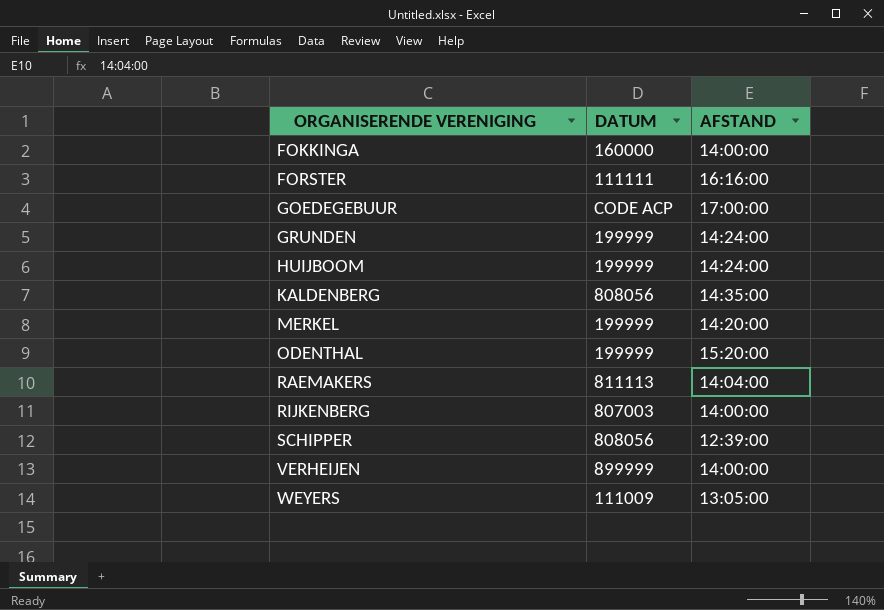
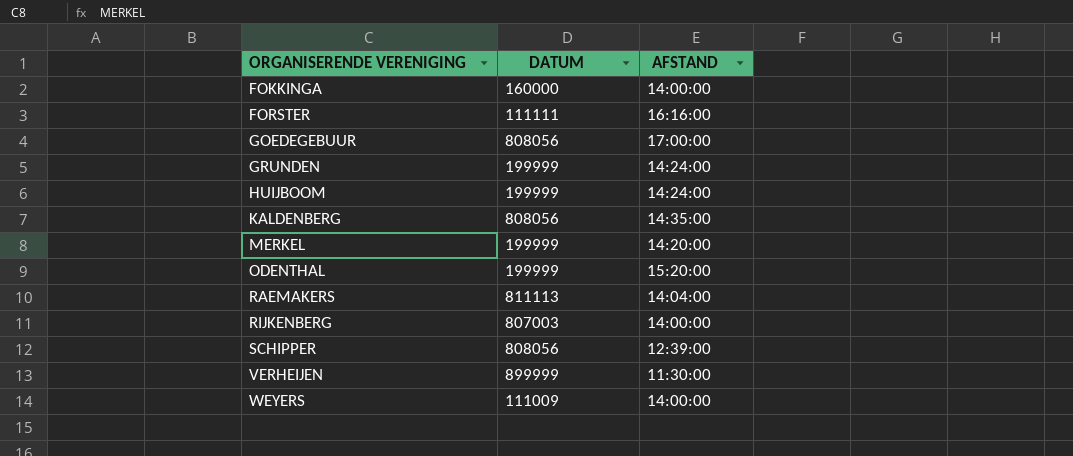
GOEDEGEBUUR | DATUM: CODE ACP -> 808056
VERHEIJEN | AFSTAND: 14:00:00 -> 11:30:00
WEYERS | AFSTAND: 13:05:00 -> 14:00:00

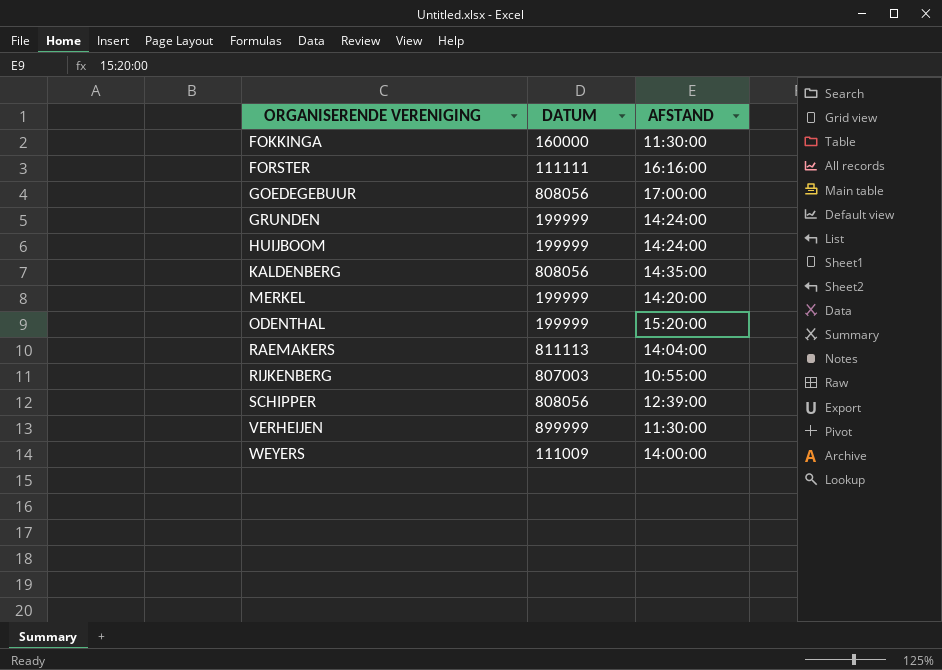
FOKKINGA | AFSTAND: 14:00:00 -> 11:30:00
RIJKENBERG | AFSTAND: 14:00:00 -> 10:55:00

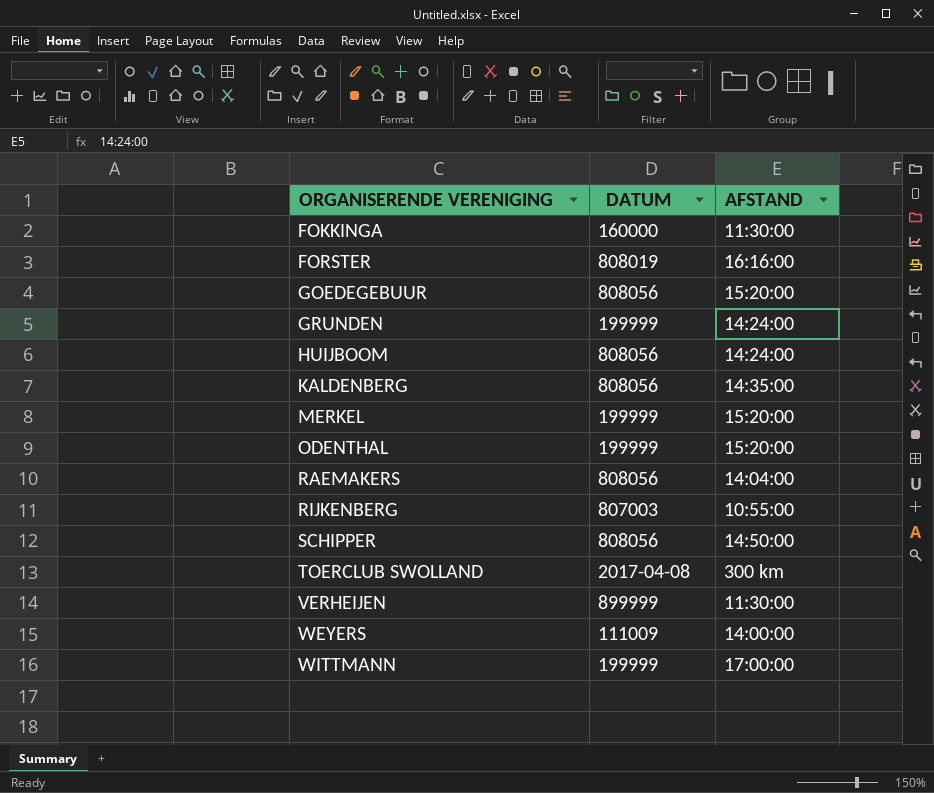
FORSTER | DATUM: 111111 -> 808019
GOEDEGEBUUR | AFSTAND: 17:00:00 -> 15:20:00
HUIJBOOM | DATUM: 199999 -> 808056
MERKEL | AFSTAND: 14:20:00 -> 15:20:00
RAEMAKERS | DATUM: 811113 -> 808056
SCHIPPER | AFSTAND: 12:39:00 -> 14:50:00
row TOERCLUB SWOLLAND: none -> 2017-04-08 | 300 km
row WITTMANN: none -> 199999 | 17:00:00

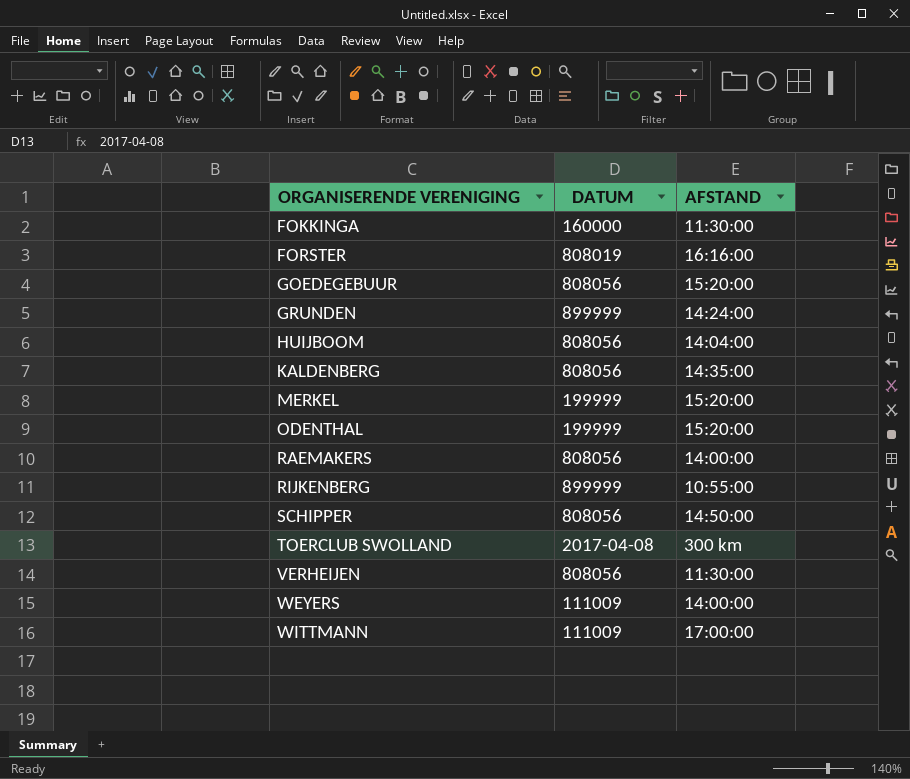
GRUNDEN | DATUM: 199999 -> 899999
HUIJBOOM | AFSTAND: 14:24:00 -> 14:04:00
RAEMAKERS | AFSTAND: 14:04:00 -> 14:00:00
RIJKENBERG | DATUM: 807003 -> 899999
VERHEIJEN | DATUM: 899999 -> 808056
WITTMANN | DATUM: 199999 -> 111009

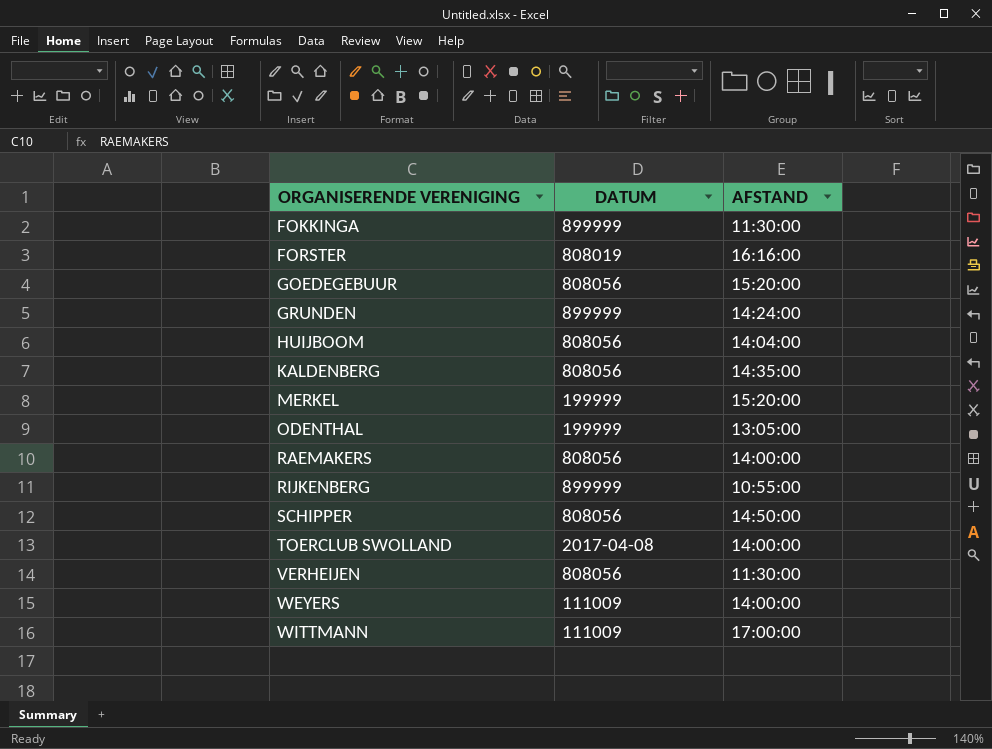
FOKKINGA | DATUM: 160000 -> 899999
ODENTHAL | AFSTAND: 15:20:00 -> 13:05:00
TOERCLUB SWOLLAND | AFSTAND: 300 km -> 14:00:00

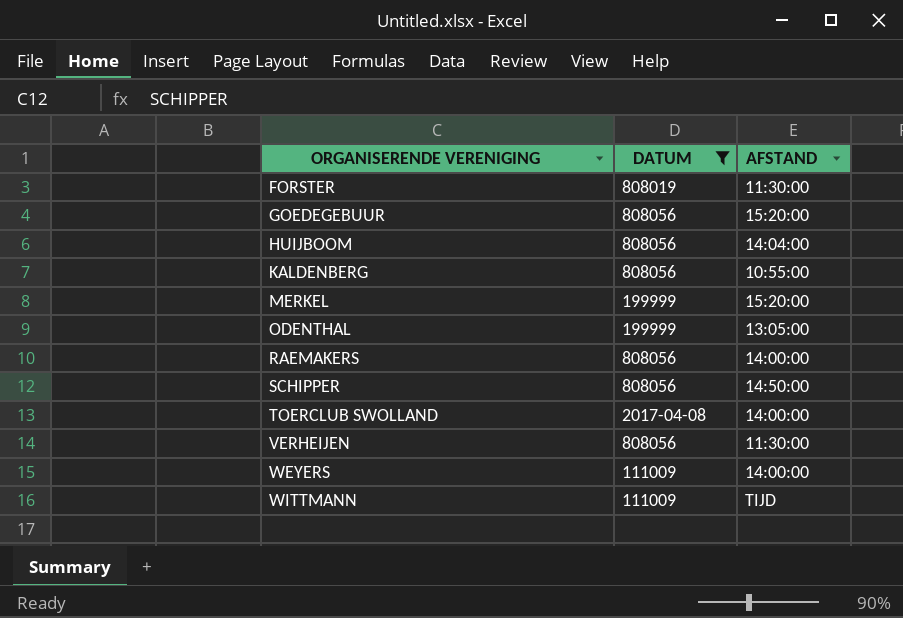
filter: none -> DATUM != 899999
FORSTER | AFSTAND: 16:16:00 -> 11:30:00
KALDENBERG | AFSTAND: 14:35:00 -> 10:55:00
WITTMANN | AFSTAND: 17:00:00 -> TIJD

